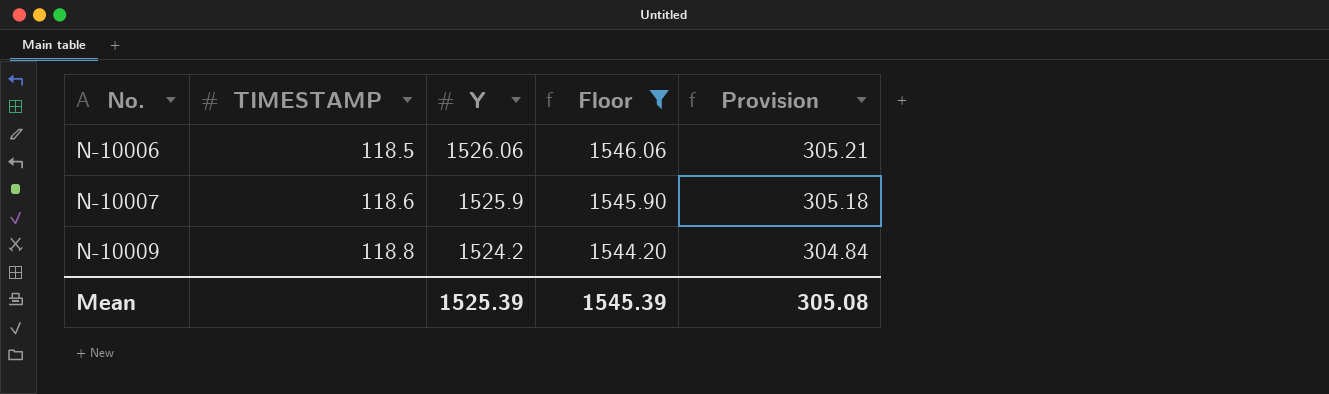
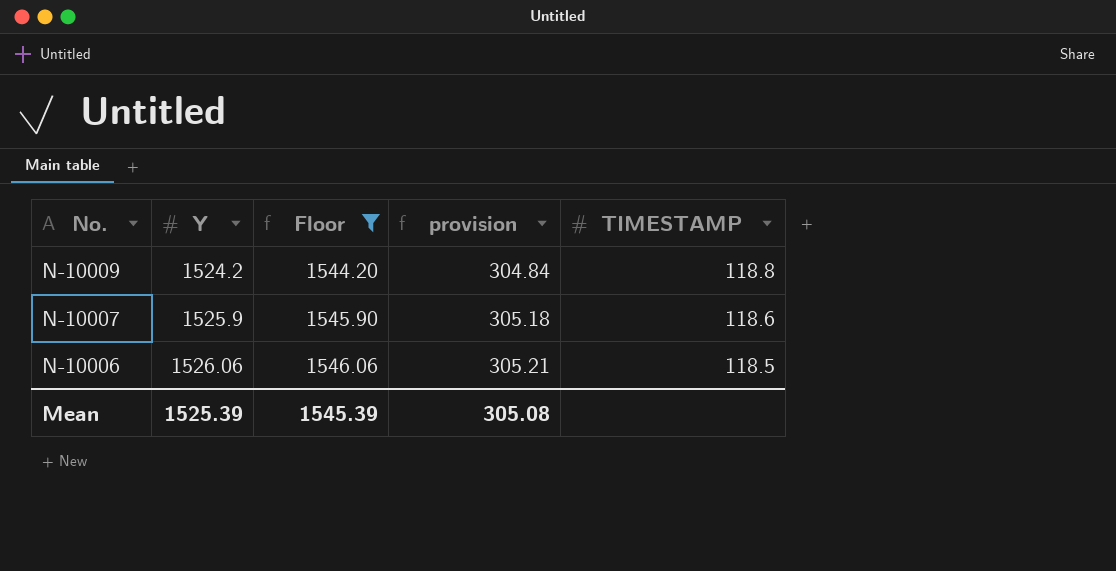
row order: No. ascending -> No. descending
column name: Provision -> provision
column TIMESTAMP | position: 2 -> 5

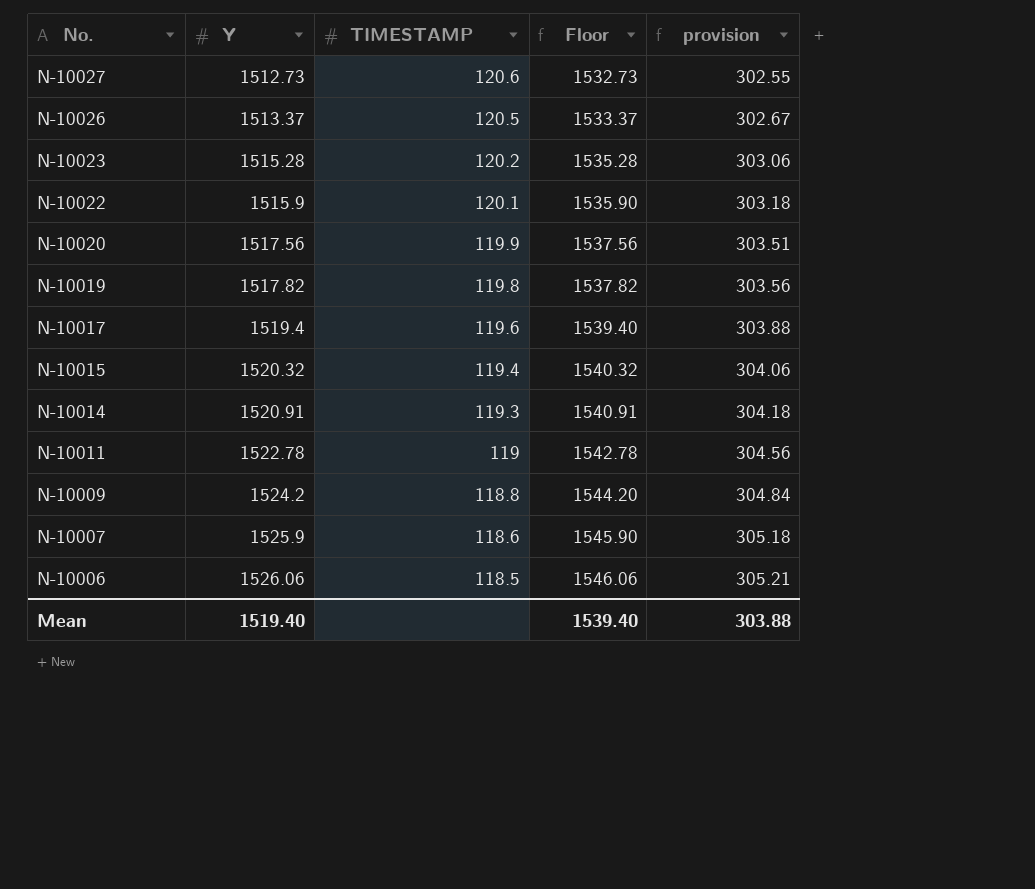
filter: Floor >= 1544.20 -> none
column TIMESTAMP | position: 5 -> 3
Mean | Y: 1525.39 -> 1519.40
Mean | Floor: 1545.39 -> 1539.40
Mean | provision: 305.08 -> 303.88

